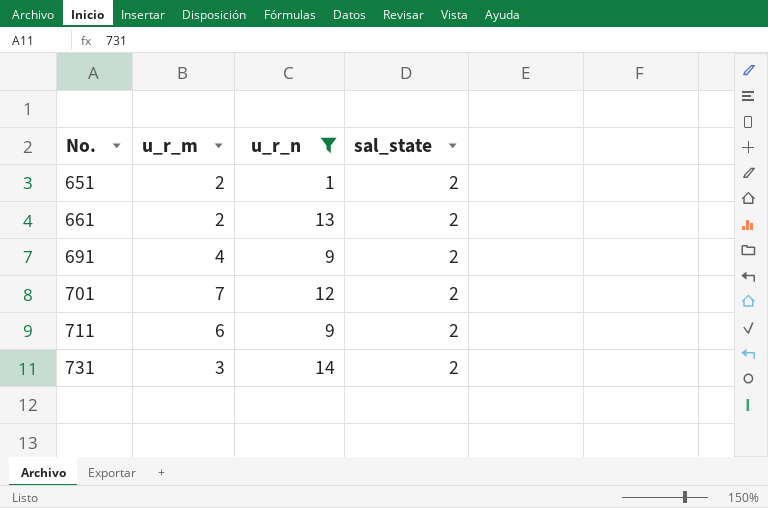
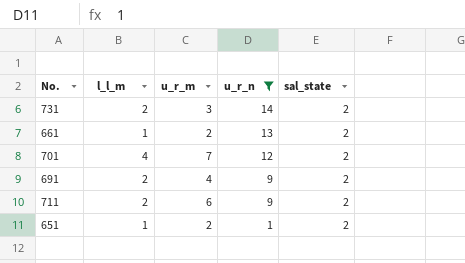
row order: No. ascending -> u_r_n descending
column l_l_m | position: none -> 2

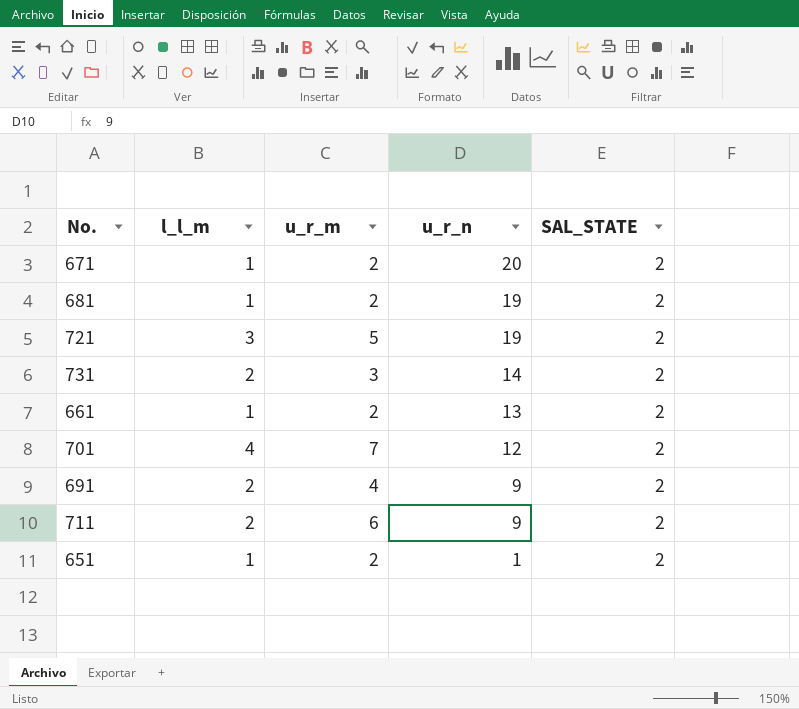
filter: u_r_n <= 14 -> none
column name: sal_state -> SAL_STATE

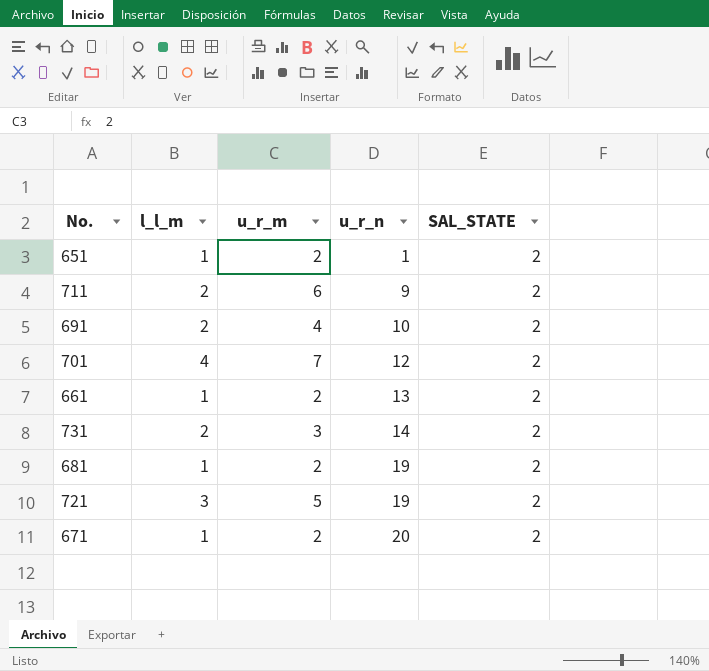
row order: u_r_n descending -> u_r_n ascending
691 | u_r_n: 9 -> 10

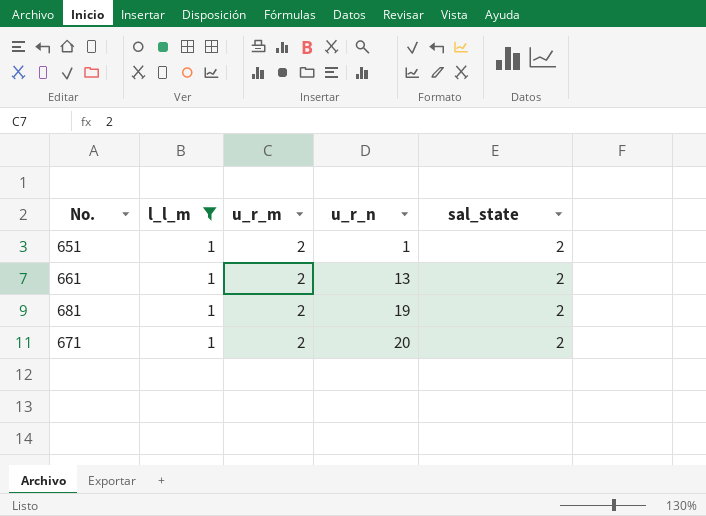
filter: none -> l_l_m = 1
column name: SAL_STATE -> sal_state

